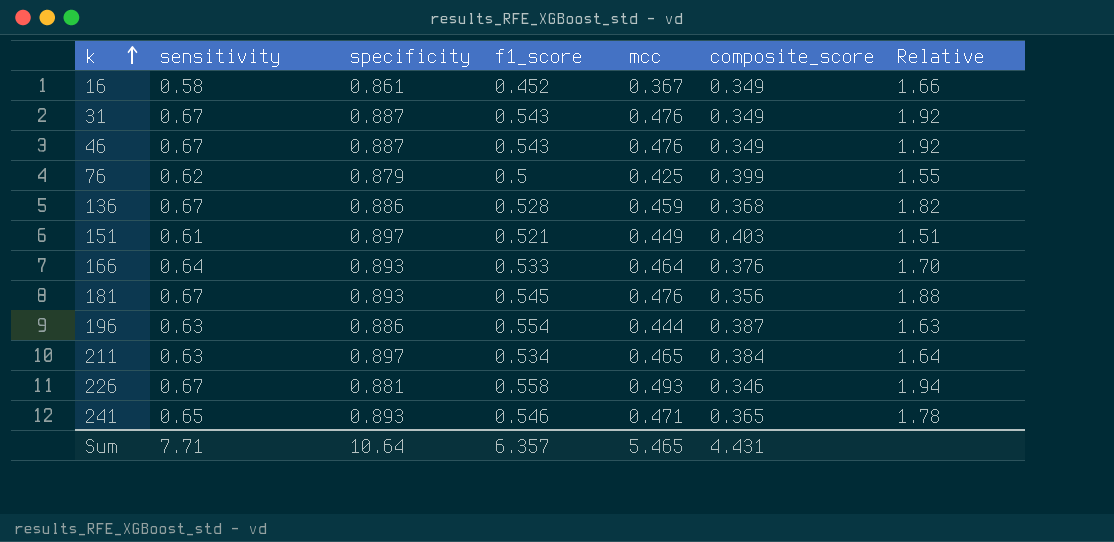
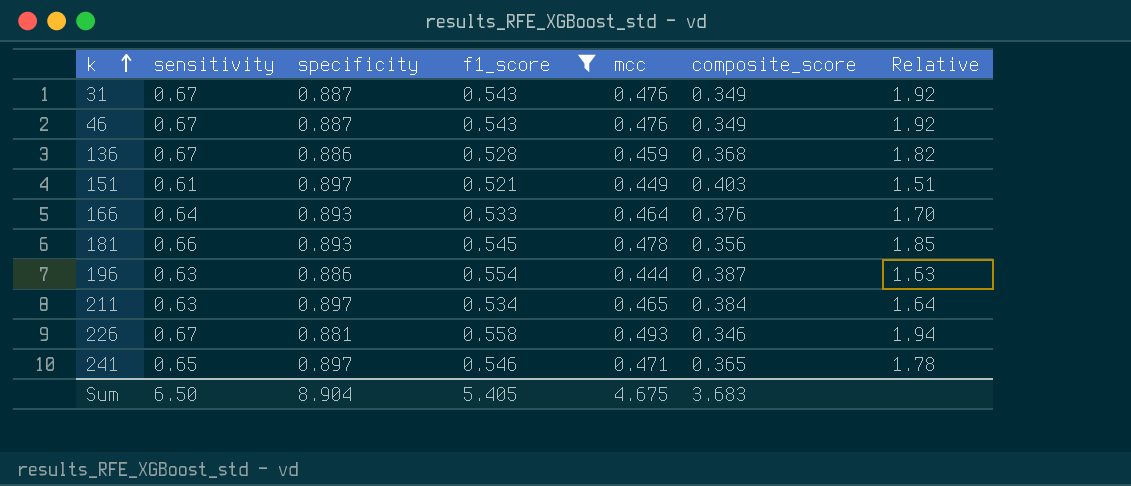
filter: none -> f1_score >= 0.521
181 | sensitivity: 0.67 -> 0.66
181 | mcc: 0.476 -> 0.478
181 | Relative: 1.88 -> 1.85
241 | specificity: 0.893 -> 0.897
Sum | sensitivity: 7.71 -> 6.50
Sum | specificity: 10.64 -> 8.904
Sum | f1_score: 6.357 -> 5.405
Sum | mcc: 5.465 -> 4.675
Sum | composite_score: 4.431 -> 3.683

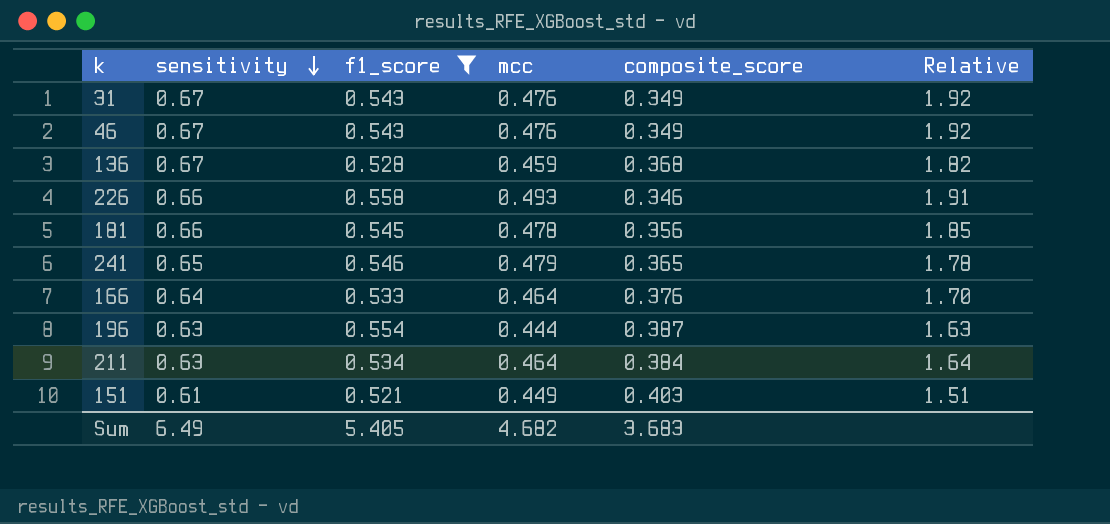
row order: k ascending -> sensitivity descending
column specificity | position: 3 -> none
226 | sensitivity: 0.67 -> 0.66
226 | Relative: 1.94 -> 1.91
241 | mcc: 0.471 -> 0.479
211 | mcc: 0.465 -> 0.464
Sum | sensitivity: 6.50 -> 6.49
Sum | mcc: 4.675 -> 4.682

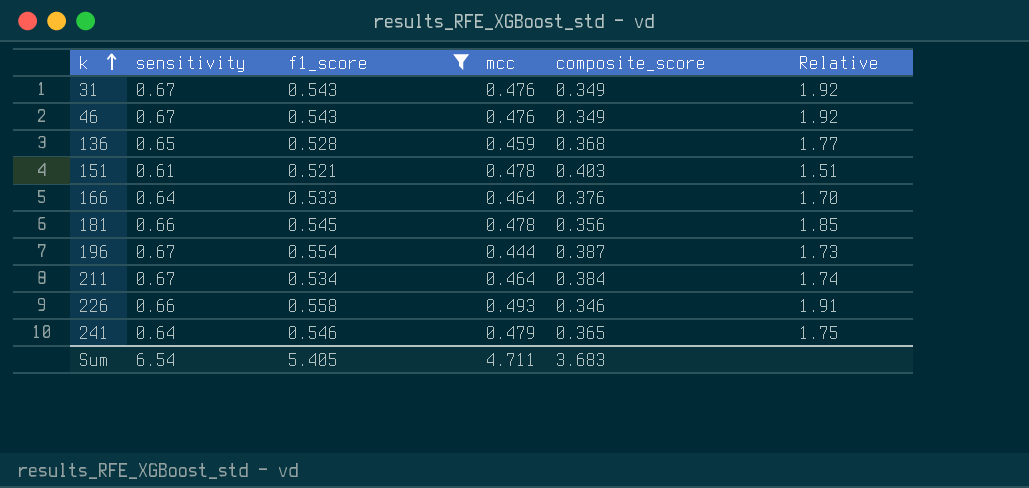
row order: sensitivity descending -> k ascending
136 | sensitivity: 0.67 -> 0.65
136 | Relative: 1.82 -> 1.77
151 | mcc: 0.449 -> 0.478
196 | sensitivity: 0.63 -> 0.67
196 | Relative: 1.63 -> 1.73
211 | sensitivity: 0.63 -> 0.67
211 | Relative: 1.64 -> 1.74
241 | sensitivity: 0.65 -> 0.64
241 | Relative: 1.78 -> 1.75
Sum | sensitivity: 6.49 -> 6.54
Sum | mcc: 4.682 -> 4.711

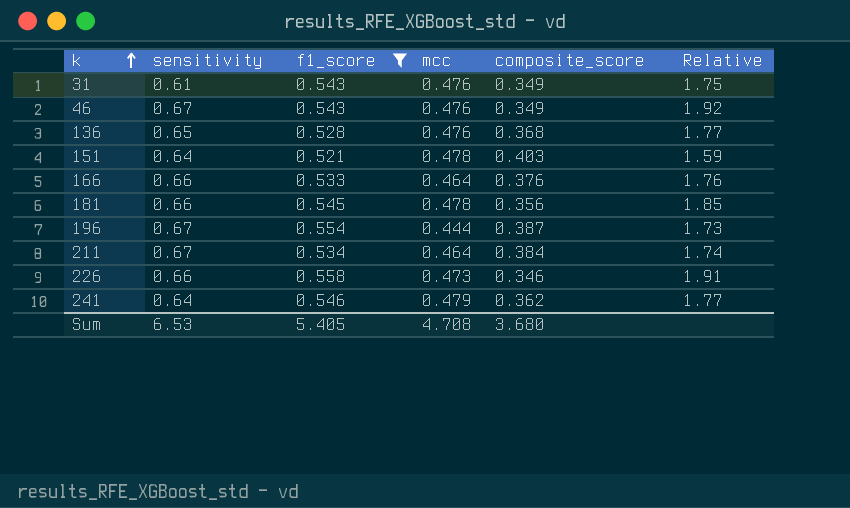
31 | sensitivity: 0.67 -> 0.61
31 | Relative: 1.92 -> 1.75
136 | mcc: 0.459 -> 0.476
151 | sensitivity: 0.61 -> 0.64
151 | Relative: 1.51 -> 1.59
166 | sensitivity: 0.64 -> 0.66
166 | Relative: 1.70 -> 1.76
226 | mcc: 0.493 -> 0.473
241 | composite_score: 0.365 -> 0.362
241 | Relative: 1.75 -> 1.77
Sum | sensitivity: 6.54 -> 6.53
Sum | mcc: 4.711 -> 4.708
Sum | composite_score: 3.683 -> 3.680

